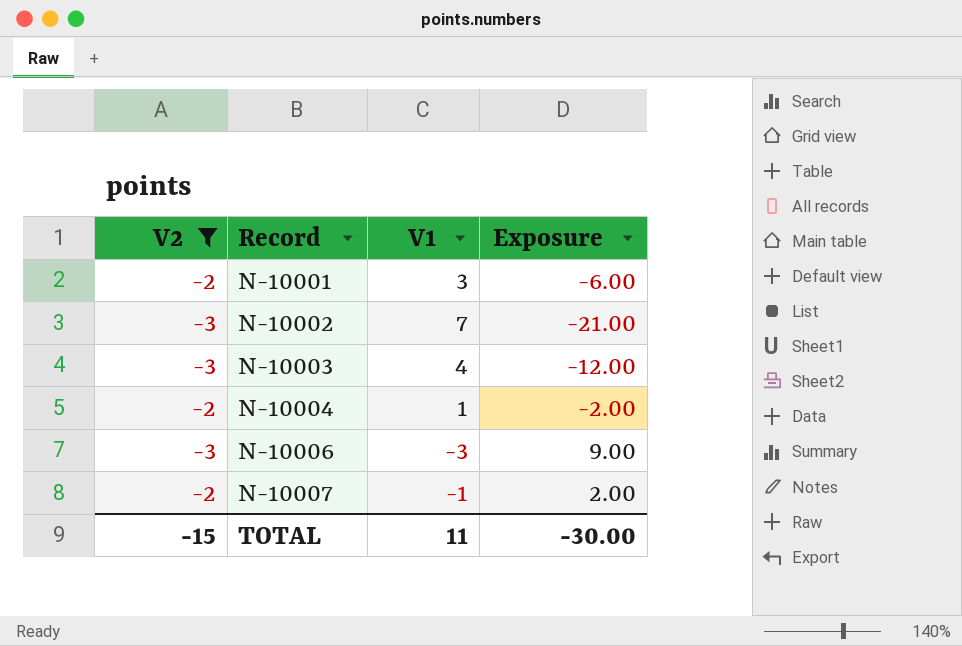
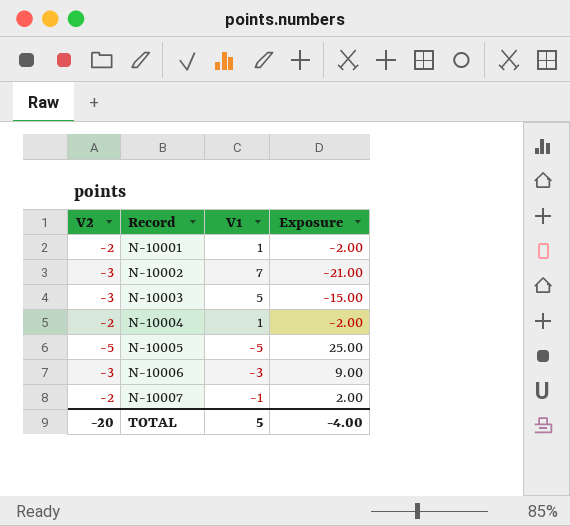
filter: V2 != -5 -> none
N-10001 | V1: 3 -> 1
N-10001 | Exposure: -6.00 -> -2.00
N-10003 | V1: 4 -> 5
N-10003 | Exposure: -12.00 -> -15.00
TOTAL | V2: -15 -> -20
TOTAL | V1: 11 -> 5
TOTAL | Exposure: -30.00 -> -4.00

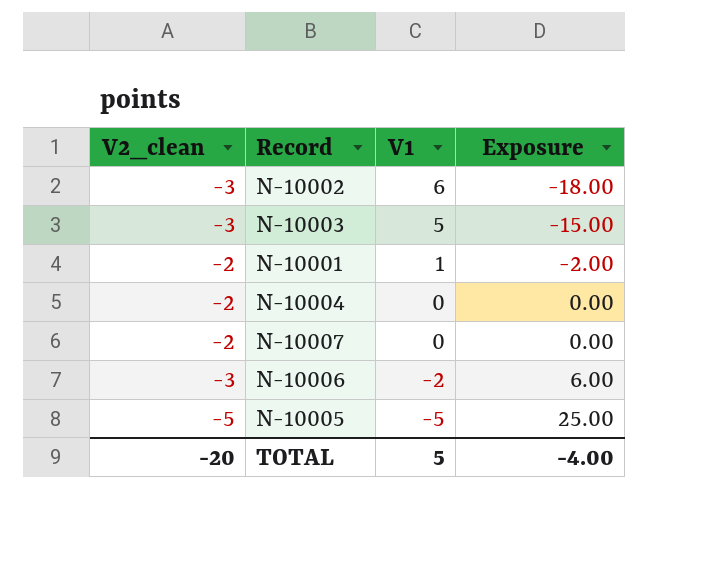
row order: Record ascending -> V1 descending
column name: V2 -> V2_clean
N-10002 | V1: 7 -> 6
N-10002 | Exposure: -21.00 -> -18.00
N-10004 | V1: 1 -> 0
N-10004 | Exposure: -2.00 -> 0.00
N-10007 | V1: -1 -> 0
N-10007 | Exposure: 2.00 -> 0.00
N-10006 | V1: -3 -> -2
N-10006 | Exposure: 9.00 -> 6.00

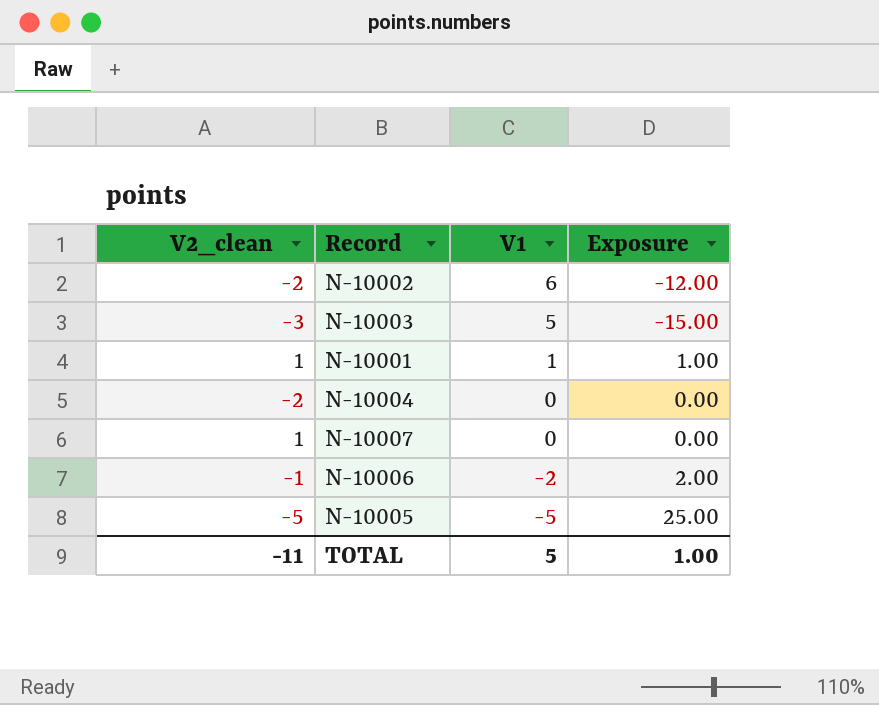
N-10002 | V2_clean: -3 -> -2
N-10002 | Exposure: -18.00 -> -12.00
N-10001 | V2_clean: -2 -> 1
N-10001 | Exposure: -2.00 -> 1.00
N-10007 | V2_clean: -2 -> 1
N-10006 | V2_clean: -3 -> -1
N-10006 | Exposure: 6.00 -> 2.00
TOTAL | V2_clean: -20 -> -11
TOTAL | Exposure: -4.00 -> 1.00

